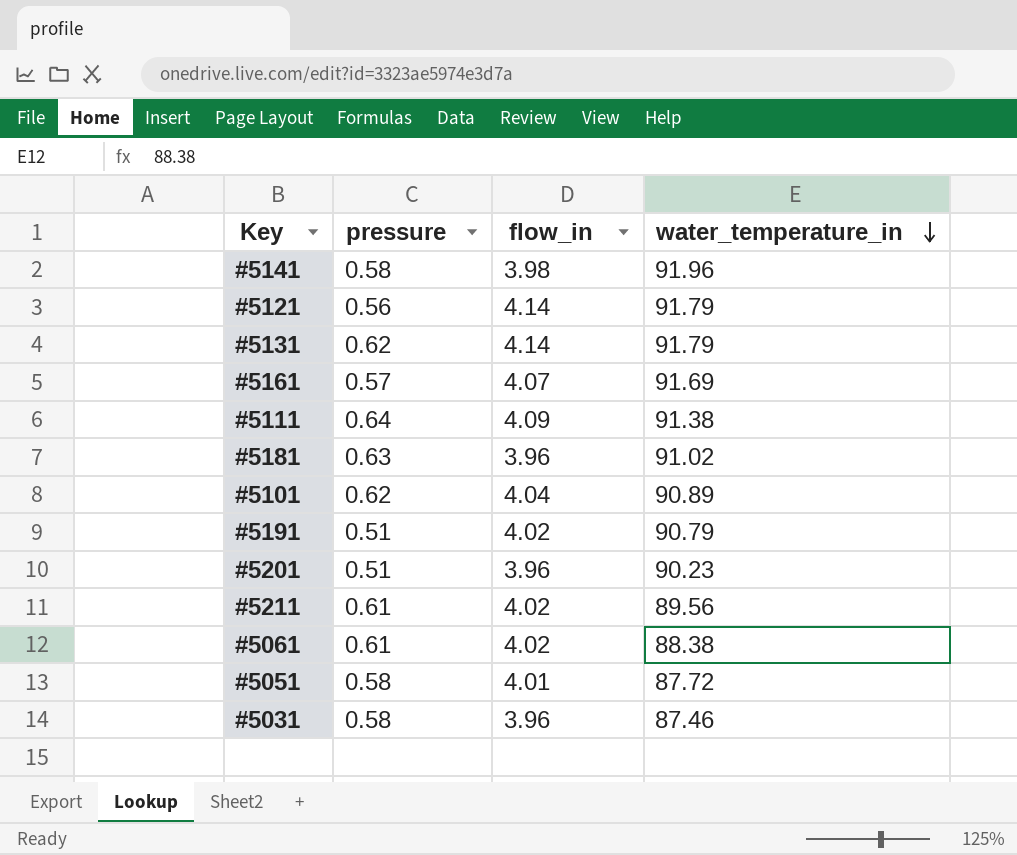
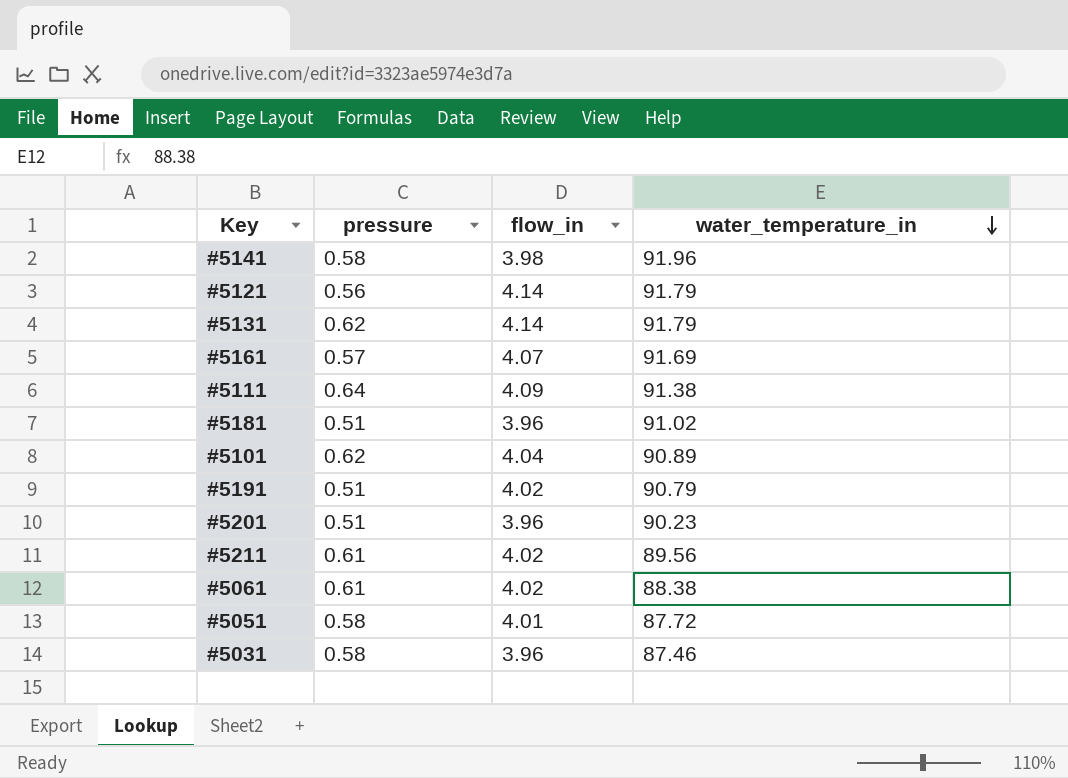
#5181 | pressure: 0.63 -> 0.51

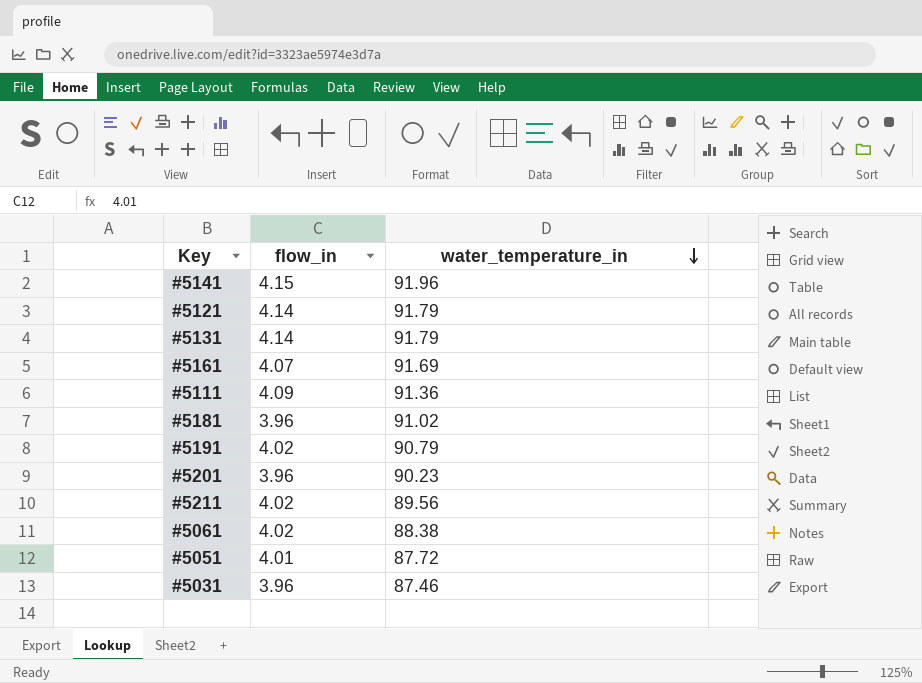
column pressure | position: 2 -> none
row #5101: 0.62 | 4.04 | 90.89 -> none
#5141 | flow_in: 3.98 -> 4.15
#5111 | water_temperature_in: 91.38 -> 91.36

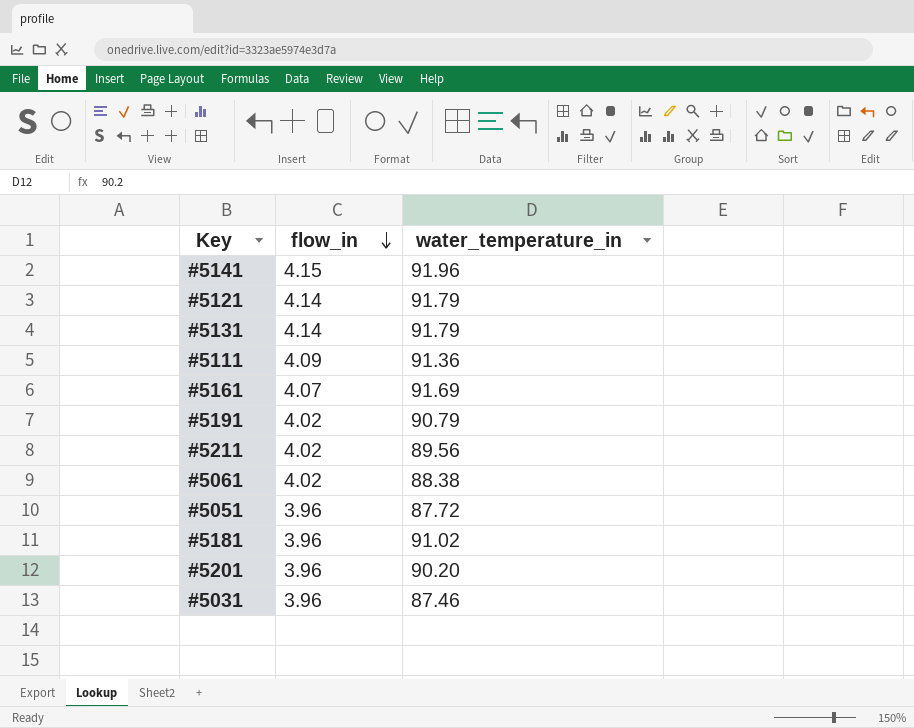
row order: water_temperature_in descending -> flow_in descending
#5051 | flow_in: 4.01 -> 3.96
#5201 | water_temperature_in: 90.23 -> 90.20

